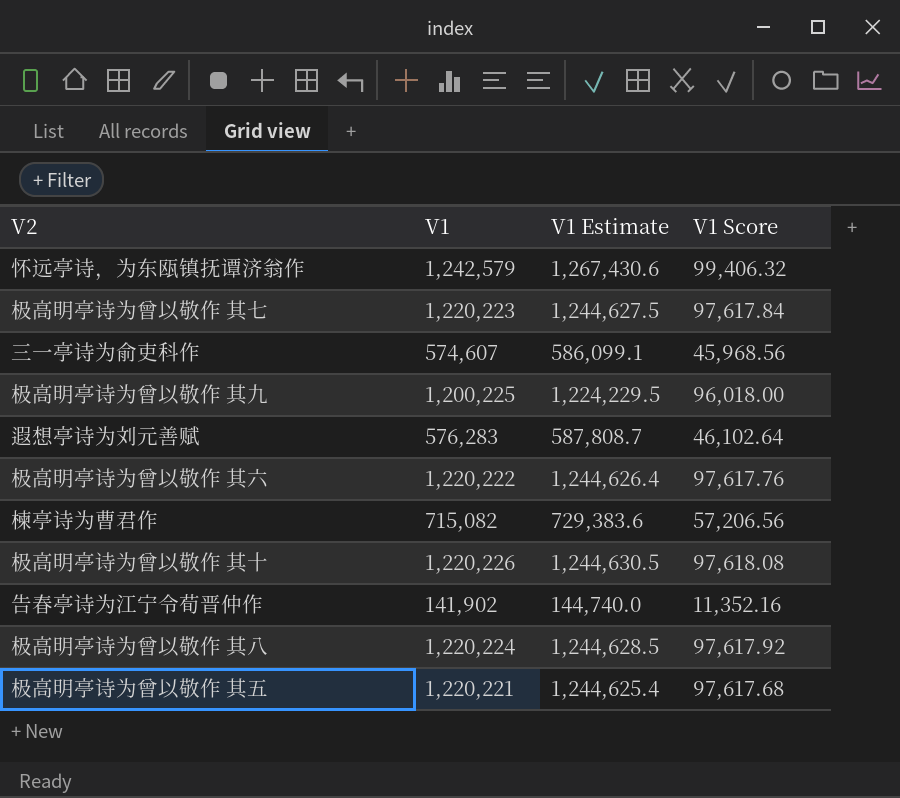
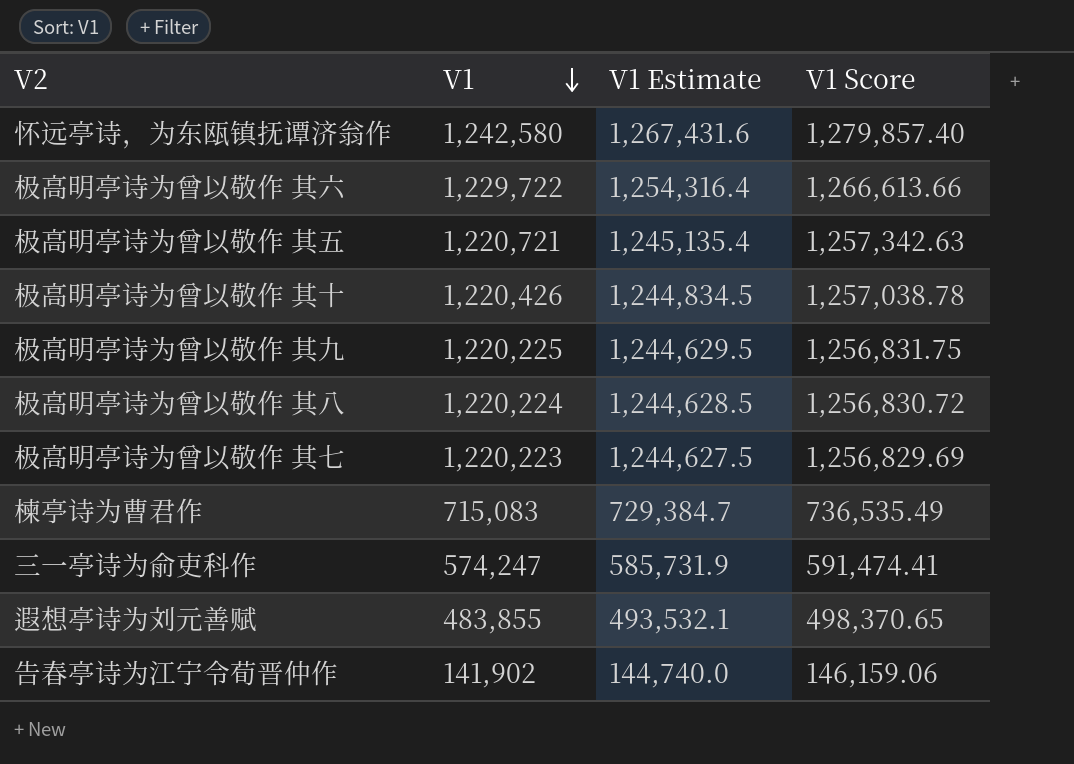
row order: none -> V1 descending
column V1 Score | formula: [V1] * 0.08 -> [V1] * 1.03
怀远亭诗，为东瓯镇抚谭济翁作 | V1: 1,242,579 -> 1,242,580
怀远亭诗，为东瓯镇抚谭济翁作 | V1 Estimate: 1,267,430.6 -> 1,267,431.6
极高明亭诗为曾以敬作 其六 | V1: 1,220,222 -> 1,229,722
极高明亭诗为曾以敬作 其六 | V1 Estimate: 1,244,626.4 -> 1,254,316.4
极高明亭诗为曾以敬作 其五 | V1: 1,220,221 -> 1,220,721
极高明亭诗为曾以敬作 其五 | V1 Estimate: 1,244,625.4 -> 1,245,135.4
极高明亭诗为曾以敬作 其十 | V1: 1,220,226 -> 1,220,426
极高明亭诗为曾以敬作 其十 | V1 Estimate: 1,244,630.5 -> 1,244,834.5
极高明亭诗为曾以敬作 其九 | V1: 1,200,225 -> 1,220,225
极高明亭诗为曾以敬作 其九 | V1 Estimate: 1,224,229.5 -> 1,244,629.5
楝亭诗为曹君作 | V1: 715,082 -> 715,083
楝亭诗为曹君作 | V1 Estimate: 729,383.6 -> 729,384.7
三一亭诗为俞吏科作 | V1: 574,607 -> 574,247
三一亭诗为俞吏科作 | V1 Estimate: 586,099.1 -> 585,731.9
遐想亭诗为刘元善赋 | V1: 576,283 -> 483,855
遐想亭诗为刘元善赋 | V1 Estimate: 587,808.7 -> 493,532.1

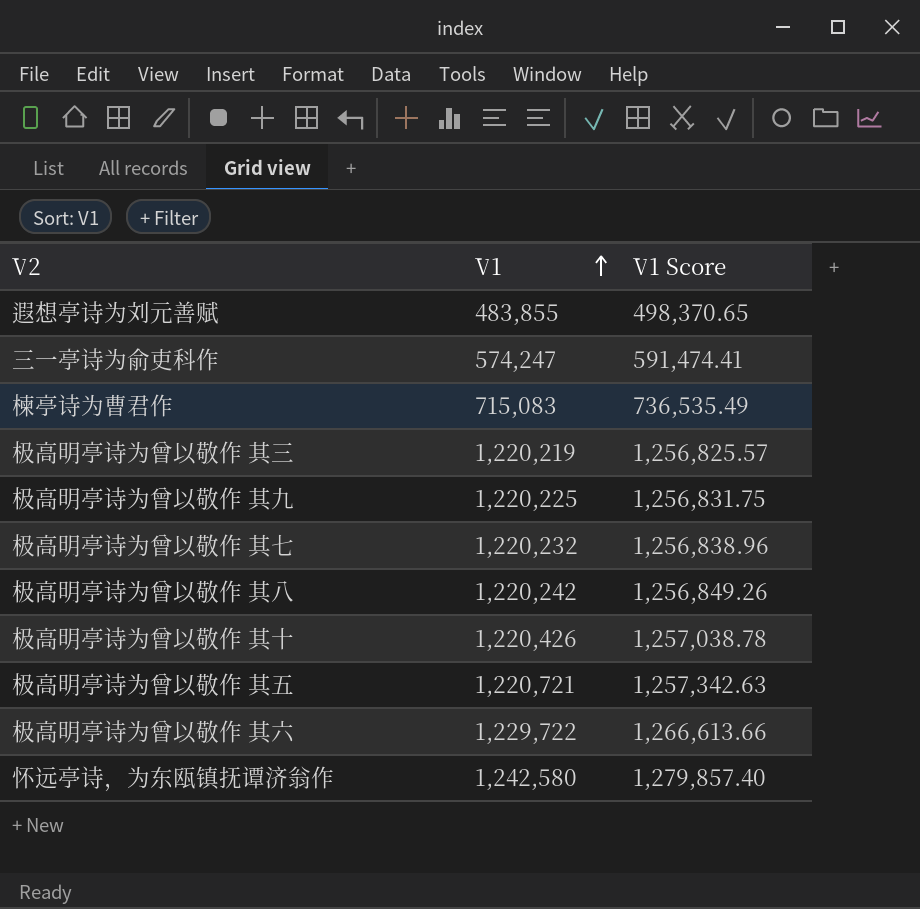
row order: V1 descending -> V1 ascending
column V1 Estimate | formula: [V1] * 1.02 -> none
row 告春亭诗为江宁令荀晋仲作: 141,902 | 144,740.0 | 146,159.06 -> none
row 极高明亭诗为曾以敬作 其三: none -> 1,220,219 | 1,256,825.57
极高明亭诗为曾以敬作 其七 | V1: 1,220,223 -> 1,220,232
极高明亭诗为曾以敬作 其七 | V1 Score: 1,256,829.69 -> 1,256,838.96
极高明亭诗为曾以敬作 其八 | V1: 1,220,224 -> 1,220,242
极高明亭诗为曾以敬作 其八 | V1 Score: 1,256,830.72 -> 1,256,849.26

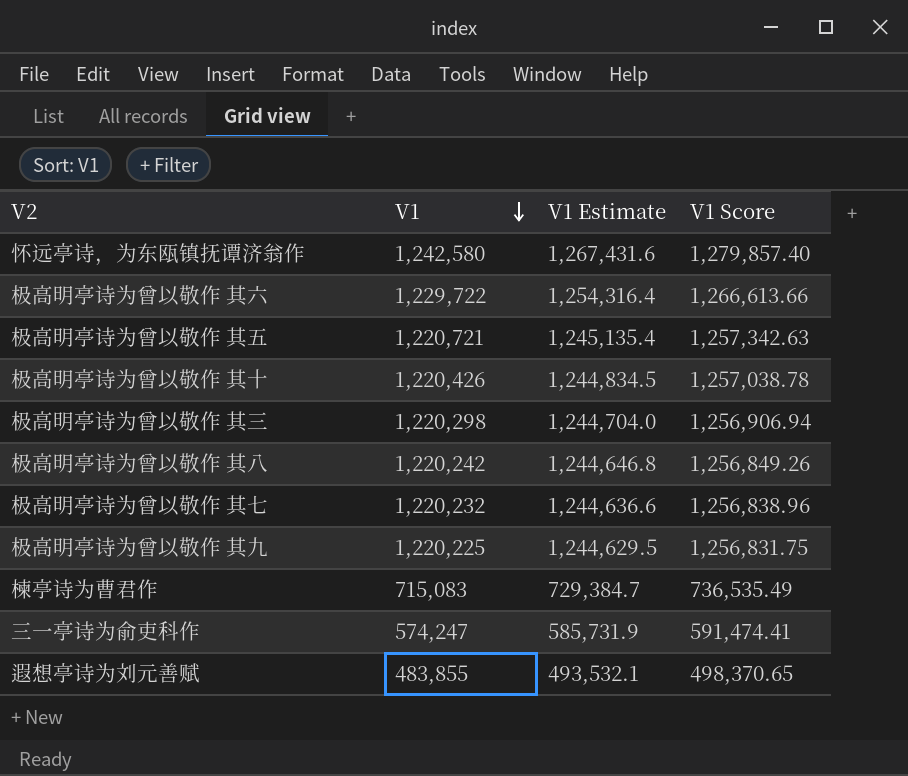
row order: V1 ascending -> V1 descending
column V1 Estimate | formula: none -> [V1] * 1.02
极高明亭诗为曾以敬作 其三 | V1: 1,220,219 -> 1,220,298
极高明亭诗为曾以敬作 其三 | V1 Score: 1,256,825.57 -> 1,256,906.94

